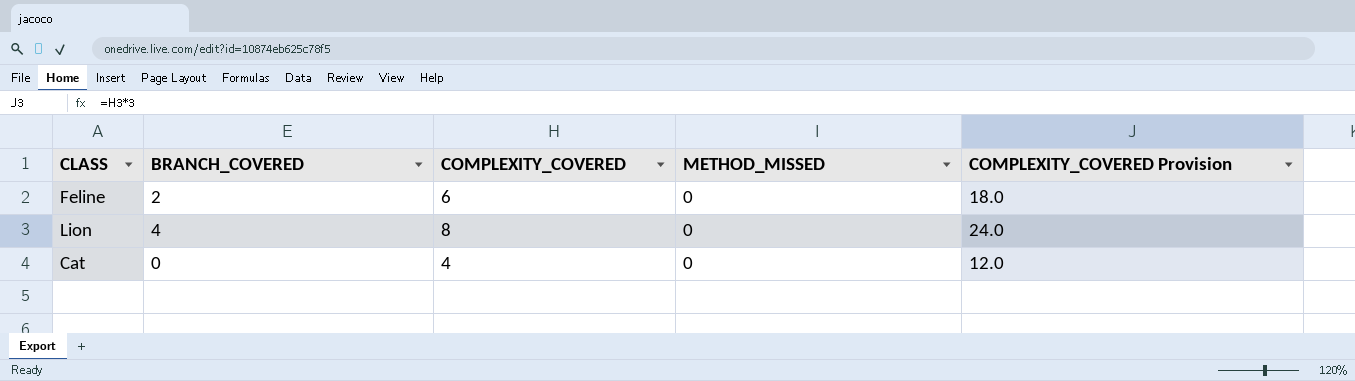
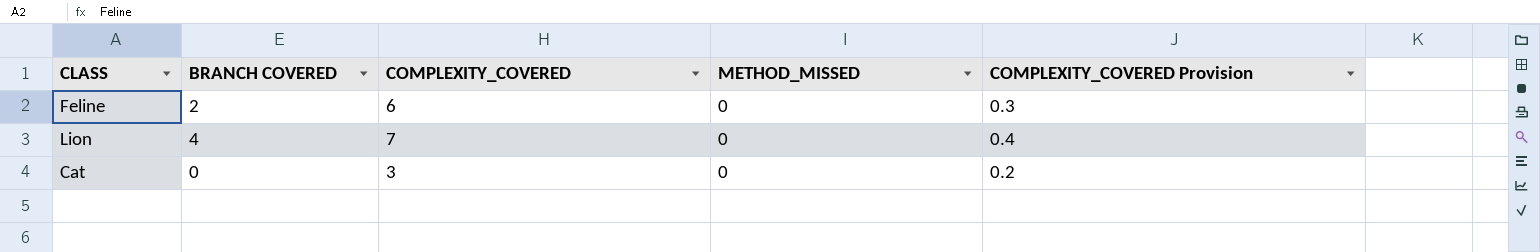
column name: BRANCH_COVERED -> BRANCH COVERED
column COMPLEXITY_COVERED Provision | formula: [COMPLEXITY_COVERED] * 3 -> [COMPLEXITY_COVERED] * 0.05
Lion | COMPLEXITY_COVERED: 8 -> 7
Cat | COMPLEXITY_COVERED: 4 -> 3

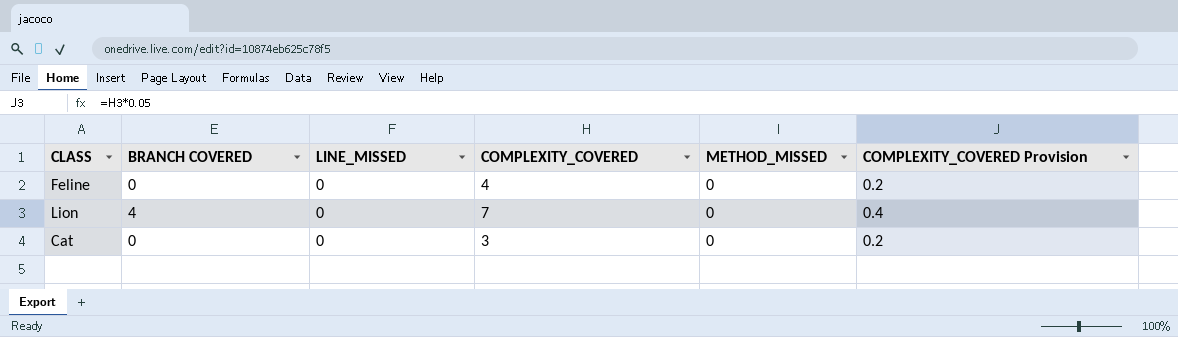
column LINE_MISSED | position: none -> 3
Feline | BRANCH COVERED: 2 -> 0
Feline | COMPLEXITY_COVERED: 6 -> 4
Feline | COMPLEXITY_COVERED Provision: 0.3 -> 0.2

